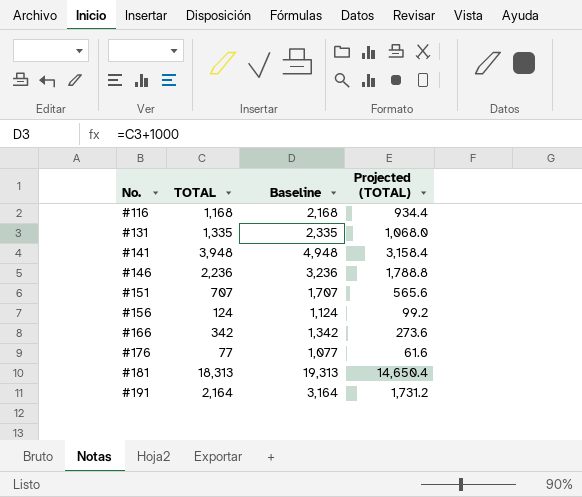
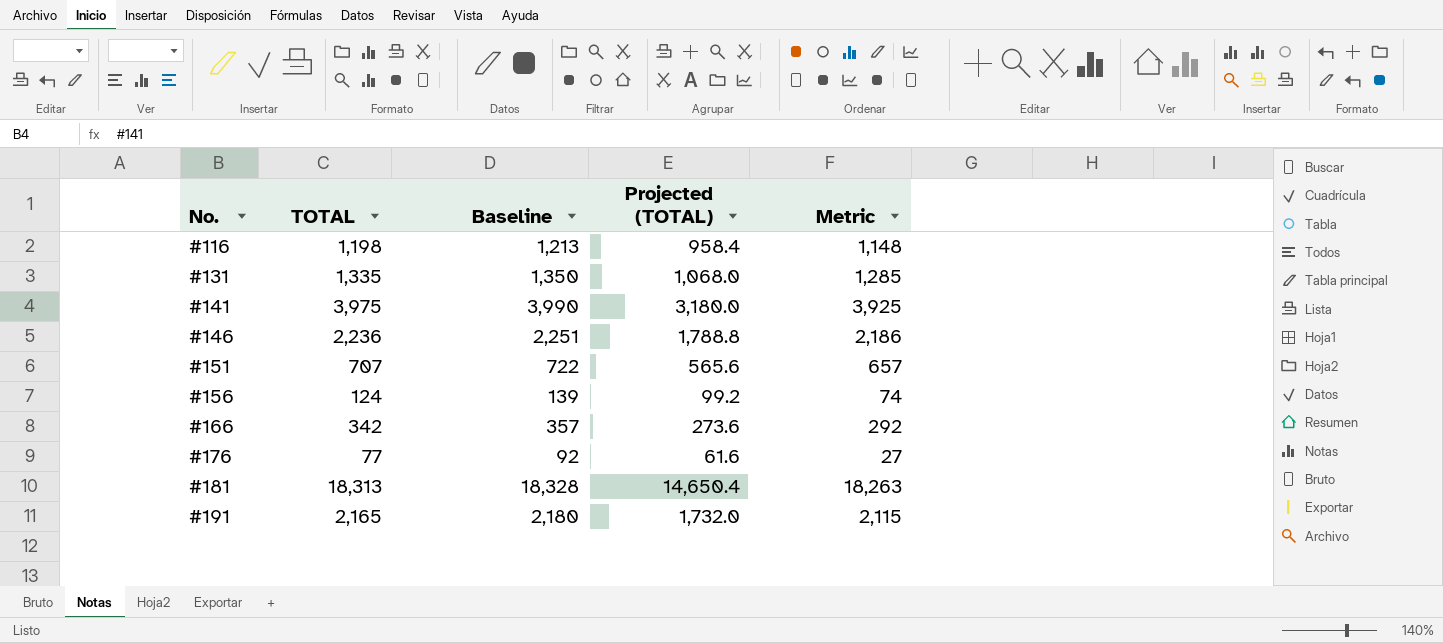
column Baseline | formula: [TOTAL] + 1000 -> [TOTAL] + 15
column Metric | formula: none -> [TOTAL] - 50
#116 | TOTAL: 1,168 -> 1,198
#116 | Projected (TOTAL): 934.4 -> 958.4
#141 | TOTAL: 3,948 -> 3,975
#141 | Projected (TOTAL): 3,158.4 -> 3,180.0
#191 | TOTAL: 2,164 -> 2,165
#191 | Projected (TOTAL): 1,731.2 -> 1,732.0

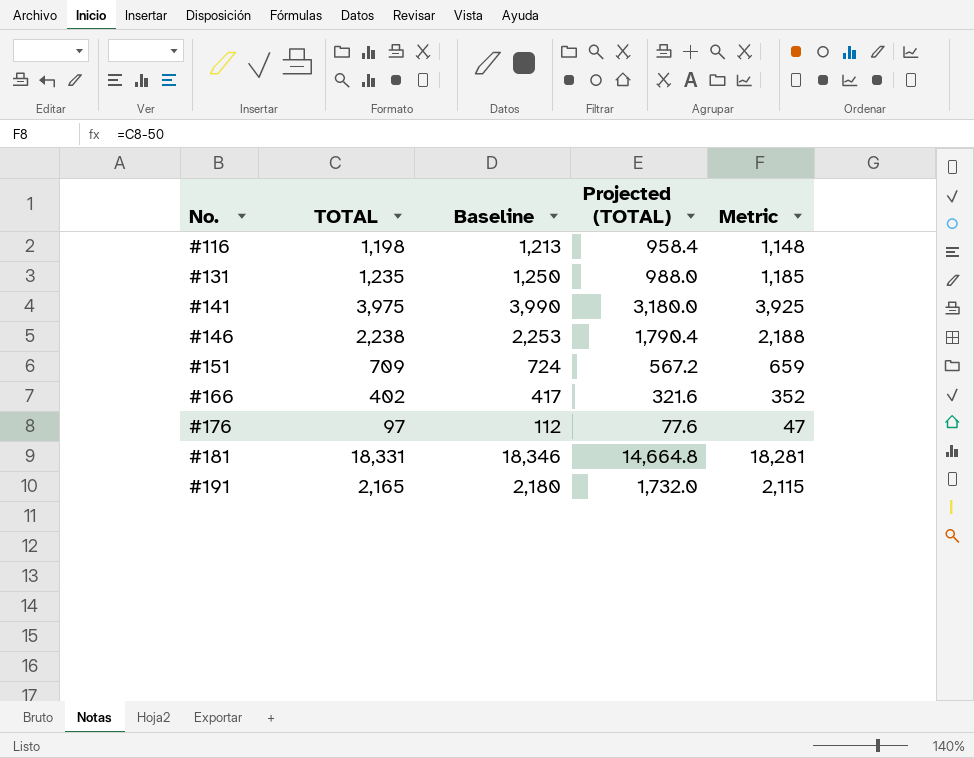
row #156: 124 | 139 | 99.2 | 74 -> none
#131 | TOTAL: 1,335 -> 1,235
#131 | Baseline: 1,350 -> 1,250
#131 | Projected (TOTAL): 1,068.0 -> 988.0
#131 | Metric: 1,285 -> 1,185
#146 | TOTAL: 2,236 -> 2,238
#146 | Baseline: 2,251 -> 2,253
#146 | Projected (TOTAL): 1,788.8 -> 1,790.4
#146 | Metric: 2,186 -> 2,188
#151 | TOTAL: 707 -> 709
#151 | Baseline: 722 -> 724
#151 | Projected (TOTAL): 565.6 -> 567.2
#151 | Metric: 657 -> 659
#166 | TOTAL: 342 -> 402
#166 | Baseline: 357 -> 417
#166 | Projected (TOTAL): 273.6 -> 321.6
#166 | Metric: 292 -> 352
#176 | TOTAL: 77 -> 97
#176 | Baseline: 92 -> 112
#176 | Projected (TOTAL): 61.6 -> 77.6
#176 | Metric: 27 -> 47
#181 | TOTAL: 18,313 -> 18,331
#181 | Baseline: 18,328 -> 18,346
#181 | Projected (TOTAL): 14,650.4 -> 14,664.8
#181 | Metric: 18,263 -> 18,281

